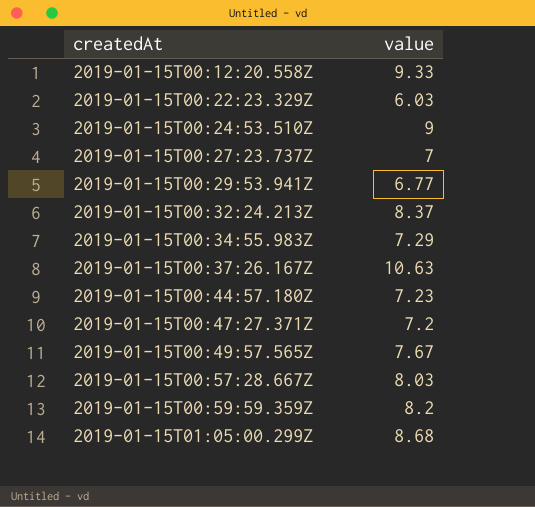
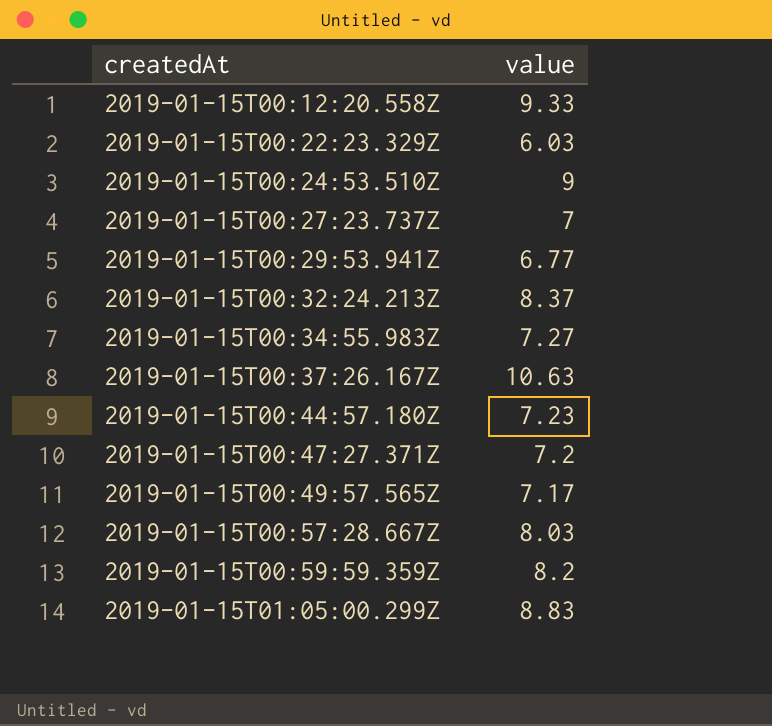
2019-01-15T00:34:55.983Z | value: 7.29 -> 7.27
2019-01-15T00:49:57.565Z | value: 7.67 -> 7.17
2019-01-15T01:05:00.299Z | value: 8.68 -> 8.83

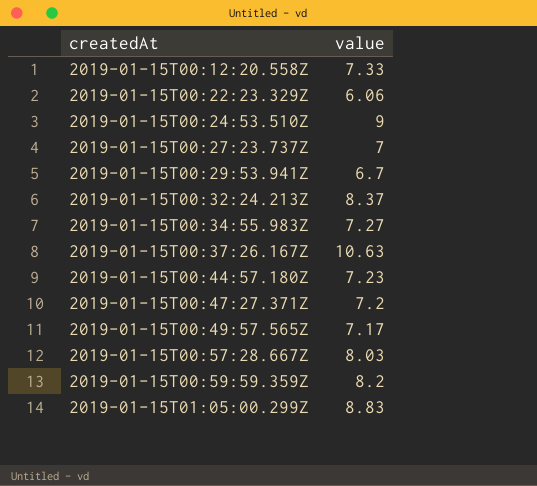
2019-01-15T00:12:20.558Z | value: 9.33 -> 7.33
2019-01-15T00:22:23.329Z | value: 6.03 -> 6.06
2019-01-15T00:29:53.941Z | value: 6.77 -> 6.7

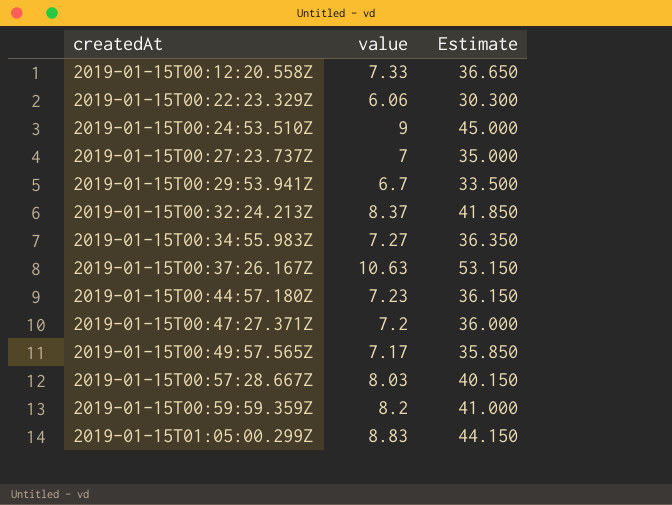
column Estimate | formula: none -> [value] * 5

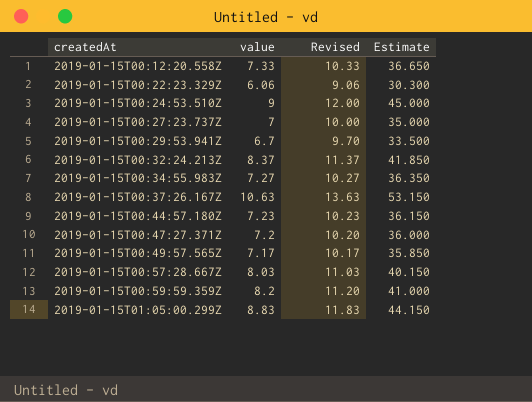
column Revised | formula: none -> [value] + 3

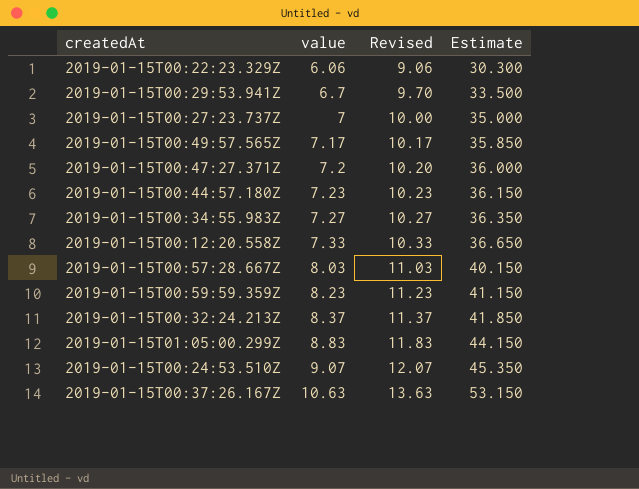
row order: createdAt ascending -> value ascending
2019-01-15T00:59:59.359Z | value: 8.2 -> 8.23
2019-01-15T00:59:59.359Z | Revised: 11.20 -> 11.23
2019-01-15T00:59:59.359Z | Estimate: 41.000 -> 41.150
2019-01-15T00:24:53.510Z | value: 9 -> 9.07
2019-01-15T00:24:53.510Z | Revised: 12.00 -> 12.07
2019-01-15T00:24:53.510Z | Estimate: 45.000 -> 45.350

